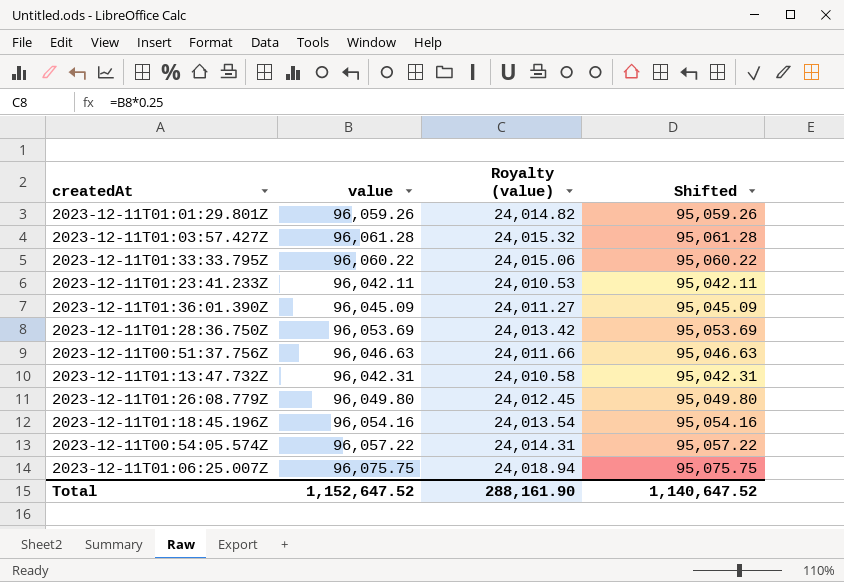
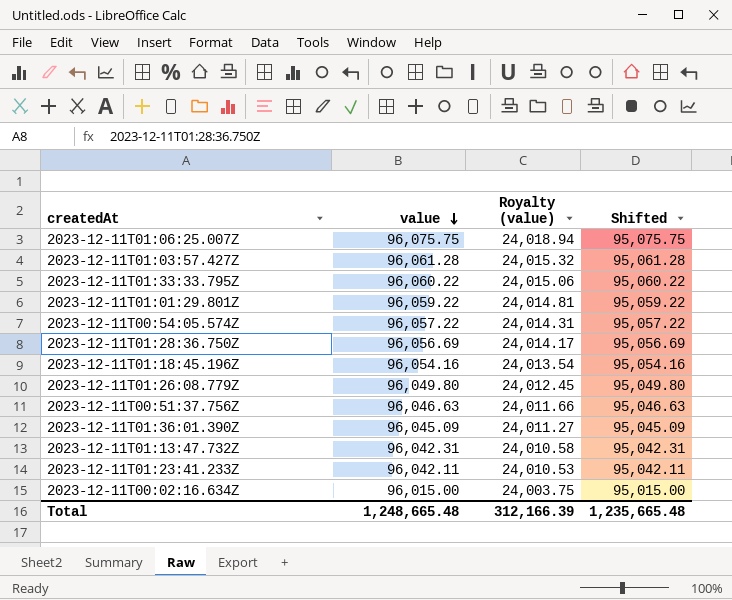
row order: none -> value descending
2023-12-11T01:01:29.801Z | value: 96,059.26 -> 96,059.22
2023-12-11T01:01:29.801Z | Royalty (value): 24,014.82 -> 24,014.81
2023-12-11T01:01:29.801Z | Shifted: 95,059.26 -> 95,059.22
2023-12-11T01:28:36.750Z | value: 96,053.69 -> 96,056.69
2023-12-11T01:28:36.750Z | Royalty (value): 24,013.42 -> 24,014.17
2023-12-11T01:28:36.750Z | Shifted: 95,053.69 -> 95,056.69
row 2023-12-11T00:02:16.634Z: none -> 96,015.00 | 24,003.75 | 95,015.00
Total | value: 1,152,647.52 -> 1,248,665.48
Total | Royalty (value): 288,161.90 -> 312,166.39
Total | Shifted: 1,140,647.52 -> 1,235,665.48

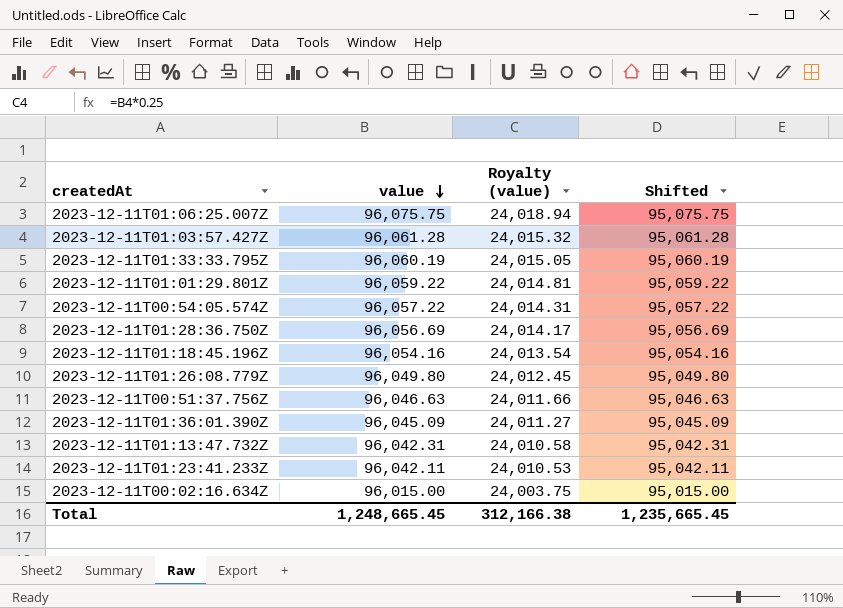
2023-12-11T01:33:33.795Z | value: 96,060.22 -> 96,060.19
2023-12-11T01:33:33.795Z | Royalty (value): 24,015.06 -> 24,015.05
2023-12-11T01:33:33.795Z | Shifted: 95,060.22 -> 95,060.19
Total | value: 1,248,665.48 -> 1,248,665.45
Total | Royalty (value): 312,166.39 -> 312,166.38
Total | Shifted: 1,235,665.48 -> 1,235,665.45

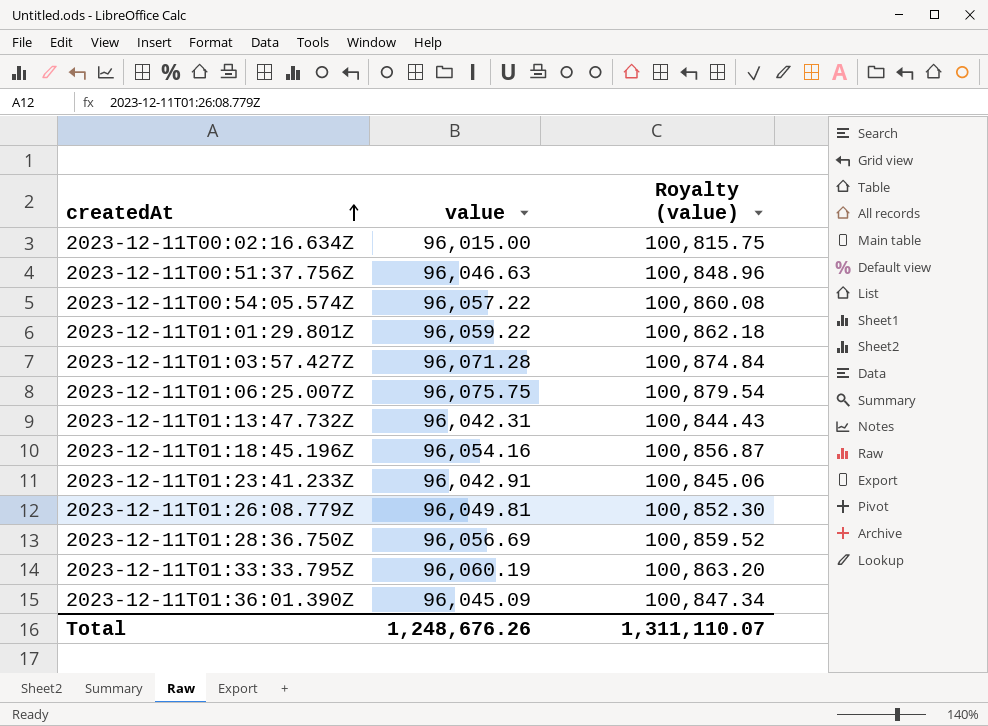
row order: value descending -> createdAt ascending
column Shifted | formula: [value] - 1000 -> none
column Royalty (value) | formula: [value] * 0.25 -> [value] * 1.05
2023-12-11T01:03:57.427Z | value: 96,061.28 -> 96,071.28
2023-12-11T01:23:41.233Z | value: 96,042.11 -> 96,042.91
2023-12-11T01:26:08.779Z | value: 96,049.80 -> 96,049.81
Total | value: 1,248,665.45 -> 1,248,676.26
Total | Royalty (value): 312,166.38 -> 1,311,110.07

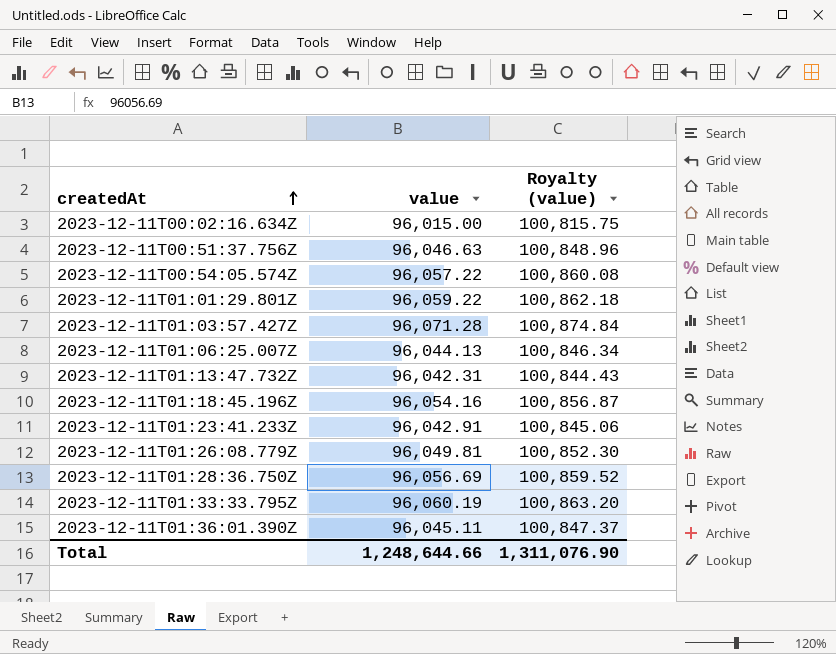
2023-12-11T01:06:25.007Z | value: 96,075.75 -> 96,044.13
2023-12-11T01:06:25.007Z | Royalty (value): 100,879.54 -> 100,846.34
2023-12-11T01:36:01.390Z | value: 96,045.09 -> 96,045.11
2023-12-11T01:36:01.390Z | Royalty (value): 100,847.34 -> 100,847.37
Total | value: 1,248,676.26 -> 1,248,644.66
Total | Royalty (value): 1,311,110.07 -> 1,311,076.90

